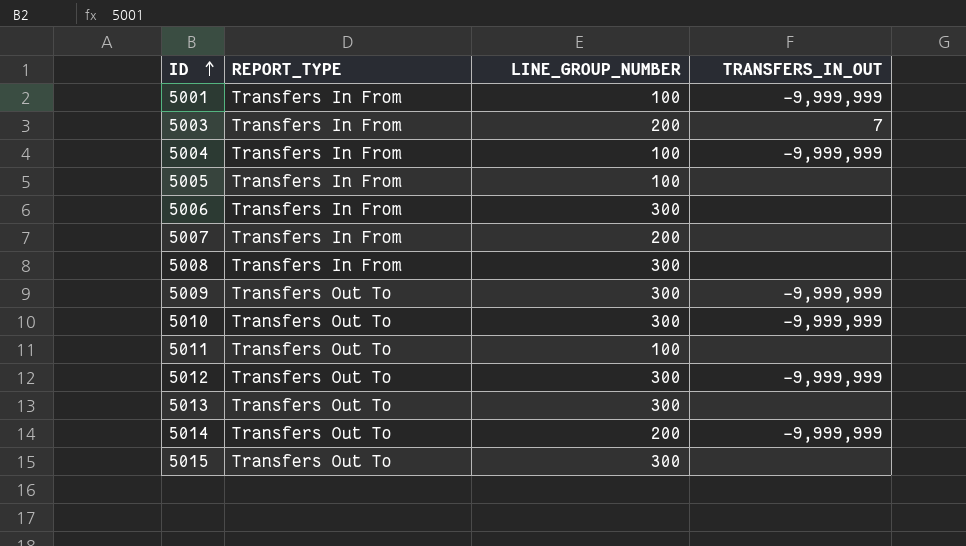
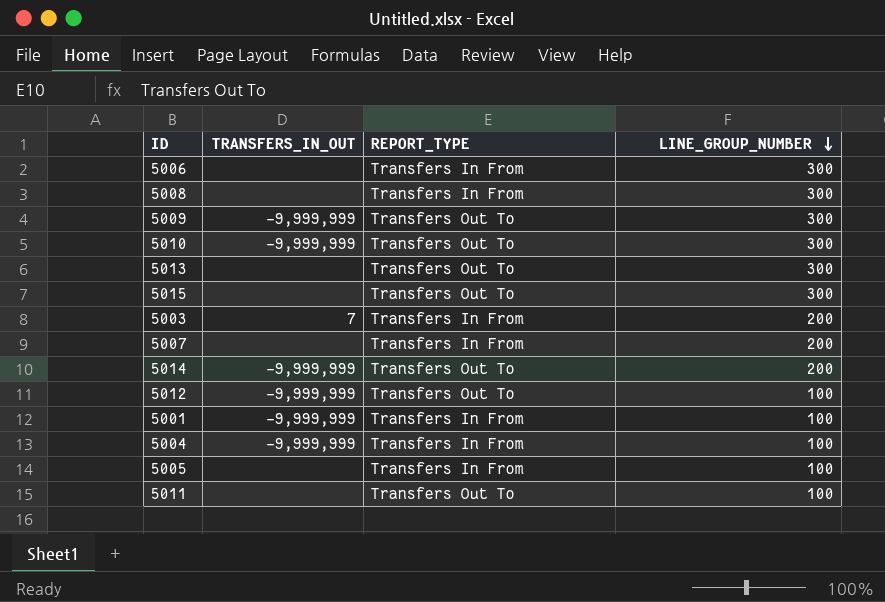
row order: ID ascending -> LINE_GROUP_NUMBER descending
column TRANSFERS_IN_OUT | position: 4 -> 2
5012 | LINE_GROUP_NUMBER: 300 -> 100

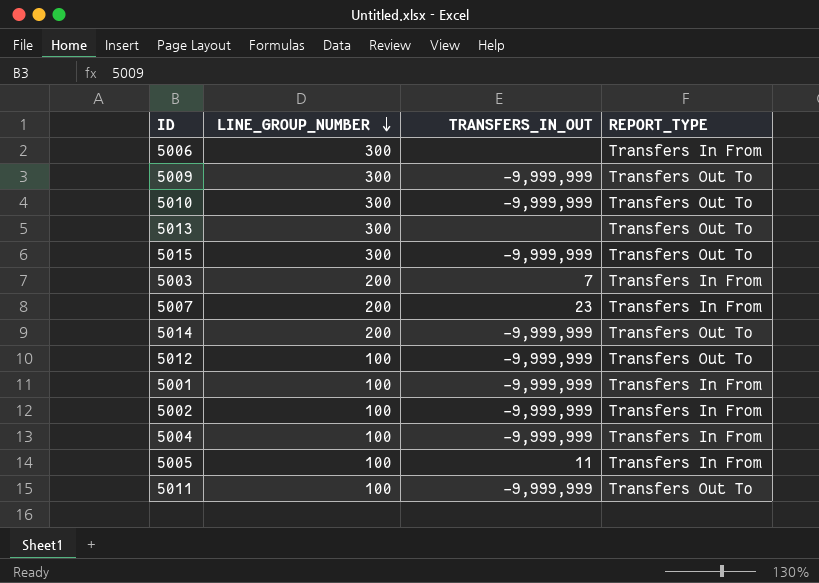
column LINE_GROUP_NUMBER | position: 4 -> 2
row 5008: none | Transfers In From | 300 -> none
5015 | TRANSFERS_IN_OUT: none -> -9,999,999
5007 | TRANSFERS_IN_OUT: none -> 23
row 5002: none -> 100 | -9,999,999 | Transfers In From
5005 | TRANSFERS_IN_OUT: none -> 11
5011 | TRANSFERS_IN_OUT: none -> -9,999,999

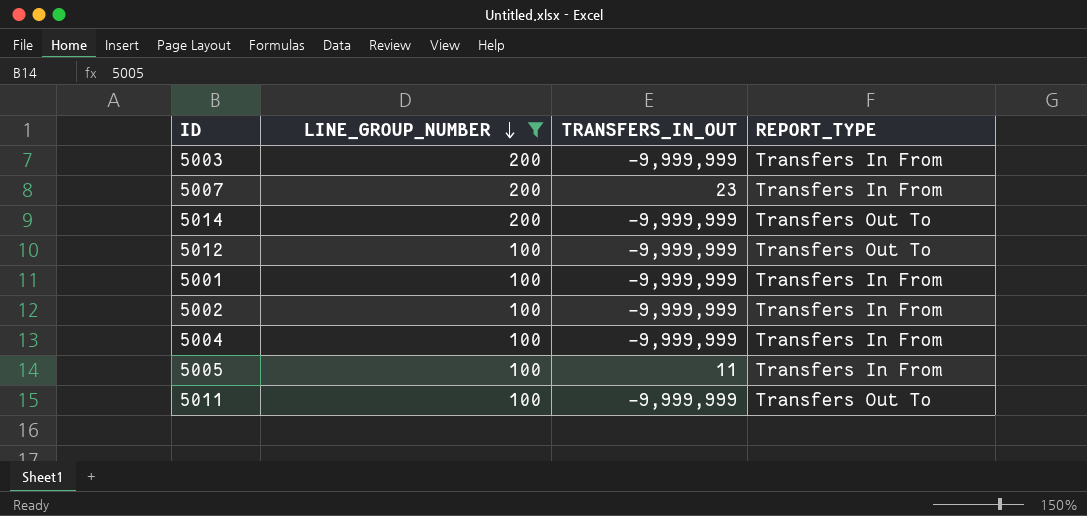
filter: none -> LINE_GROUP_NUMBER != 300
5003 | TRANSFERS_IN_OUT: 7 -> -9,999,999

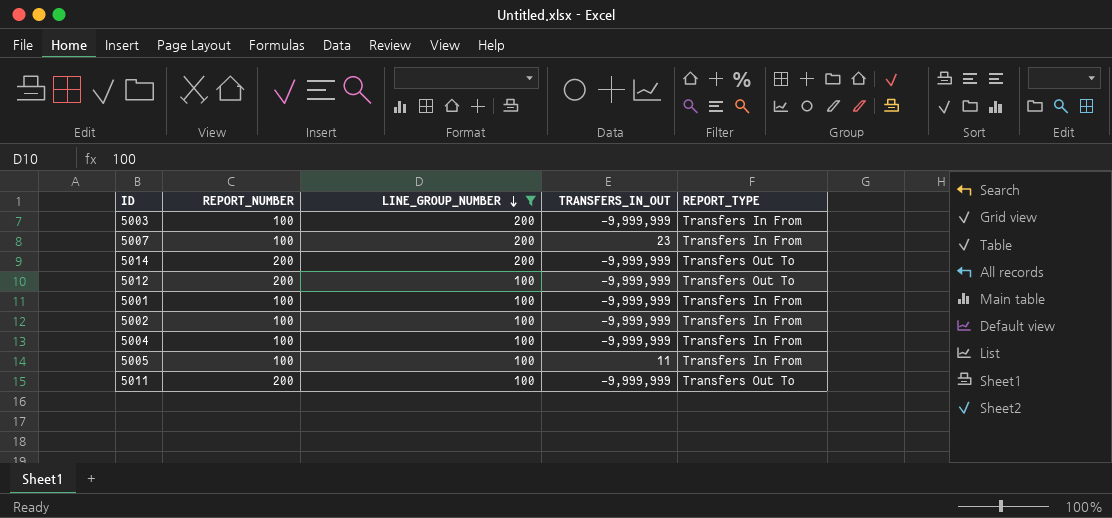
column REPORT_NUMBER | position: none -> 2

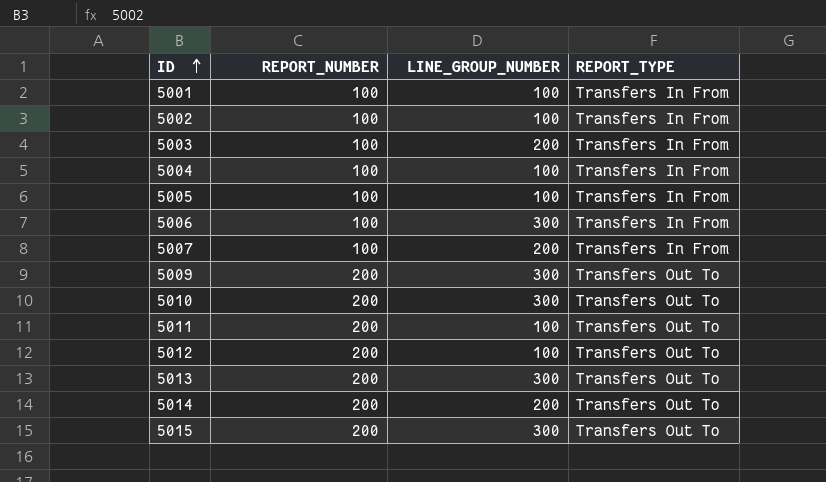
filter: LINE_GROUP_NUMBER != 300 -> none
row order: LINE_GROUP_NUMBER descending -> ID ascending
column TRANSFERS_IN_OUT | position: 4 -> none

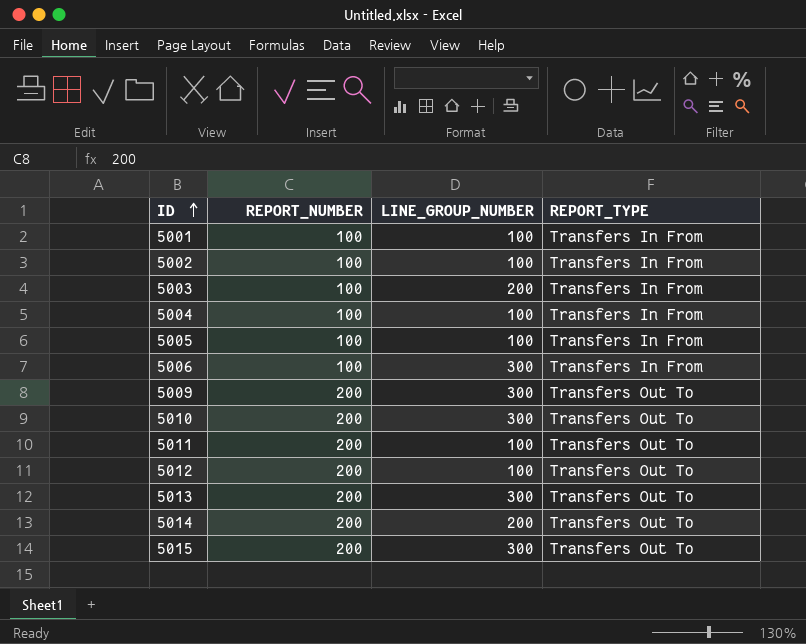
row 5007: 100 | 200 | Transfers In From -> none

